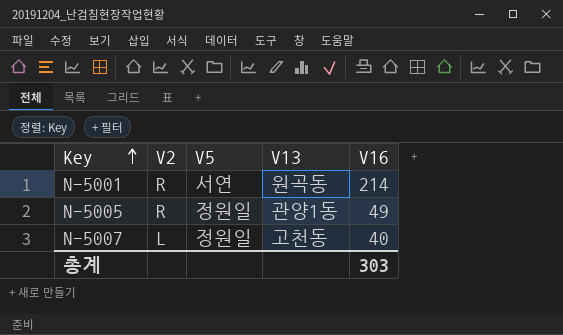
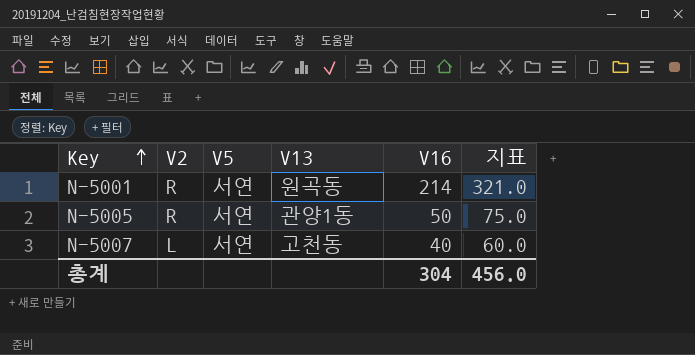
column 지표 | formula: none -> [V16] * 1.5
N-5005 | V5: 정원일 -> 서연
N-5005 | V16: 49 -> 50
N-5007 | V5: 정원일 -> 서연
총계 | V16: 303 -> 304

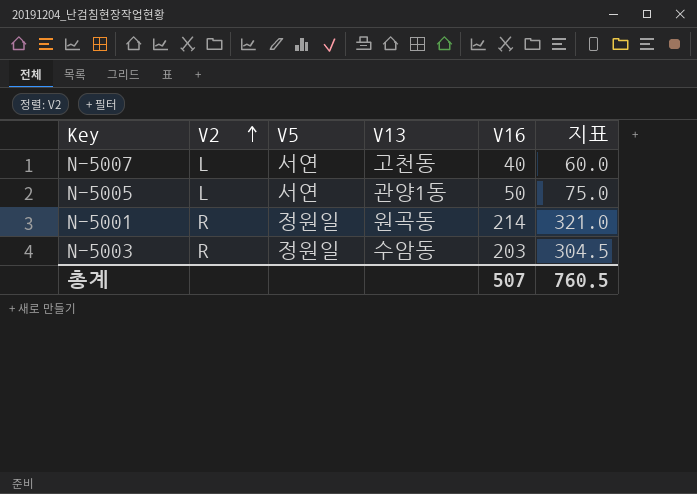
row order: Key ascending -> V2 ascending
N-5005 | V2: R -> L
N-5001 | V5: 서연 -> 정원일
row N-5003: none -> R | 정원일 | 수암동 | 203 | 304.5
총계 | V16: 304 -> 507
총계 | 지표: 456.0 -> 760.5

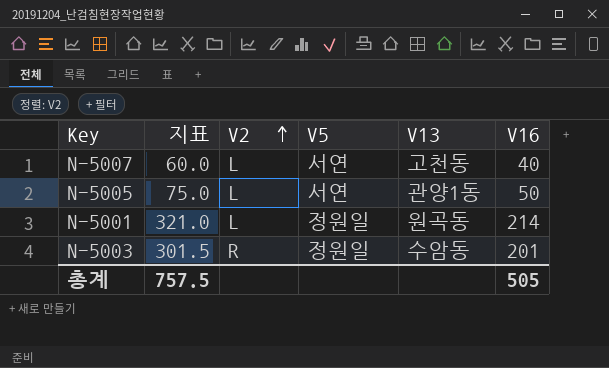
column 지표 | position: 6 -> 2
N-5001 | V2: R -> L
N-5003 | 지표: 304.5 -> 301.5
N-5003 | V16: 203 -> 201
총계 | 지표: 760.5 -> 757.5
총계 | V16: 507 -> 505

